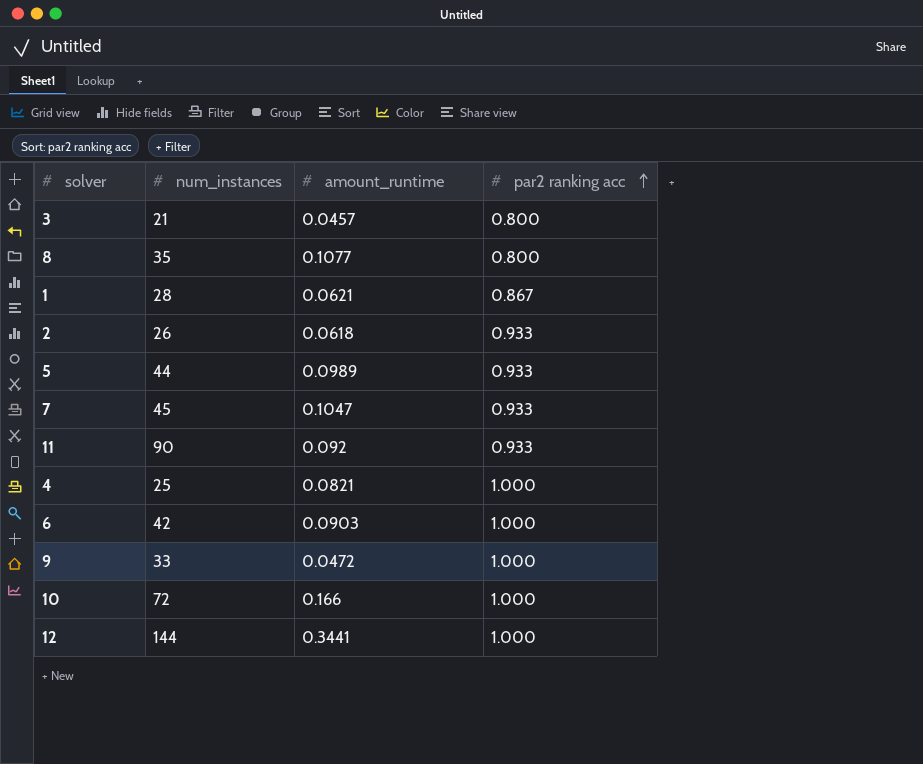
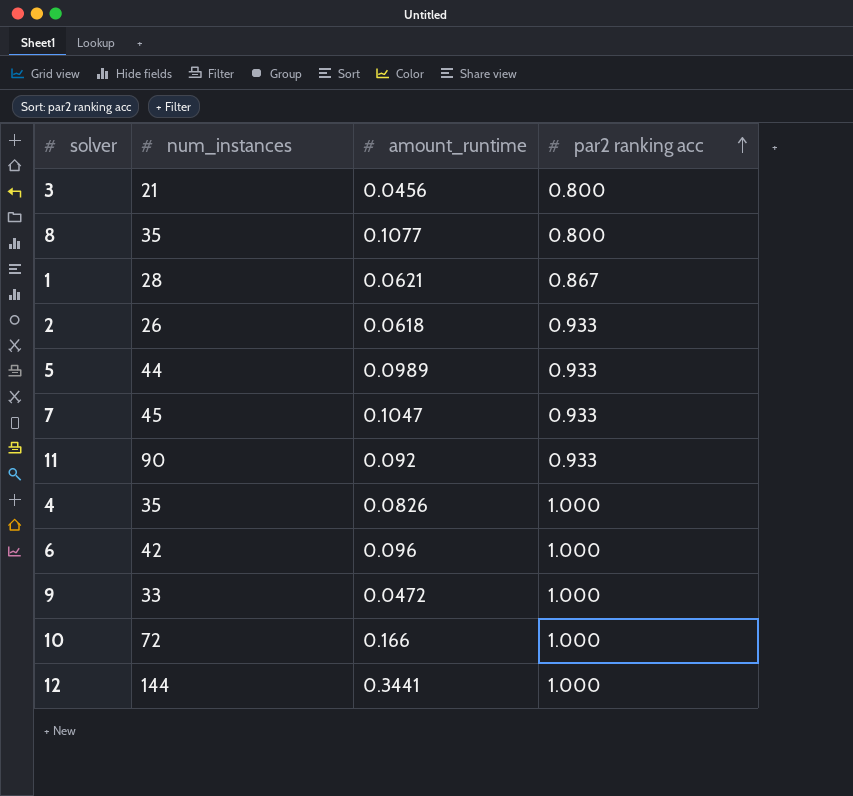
3 | amount_runtime: 0.0457 -> 0.0456
4 | num_instances: 25 -> 35
4 | amount_runtime: 0.0821 -> 0.0826
6 | amount_runtime: 0.0903 -> 0.096

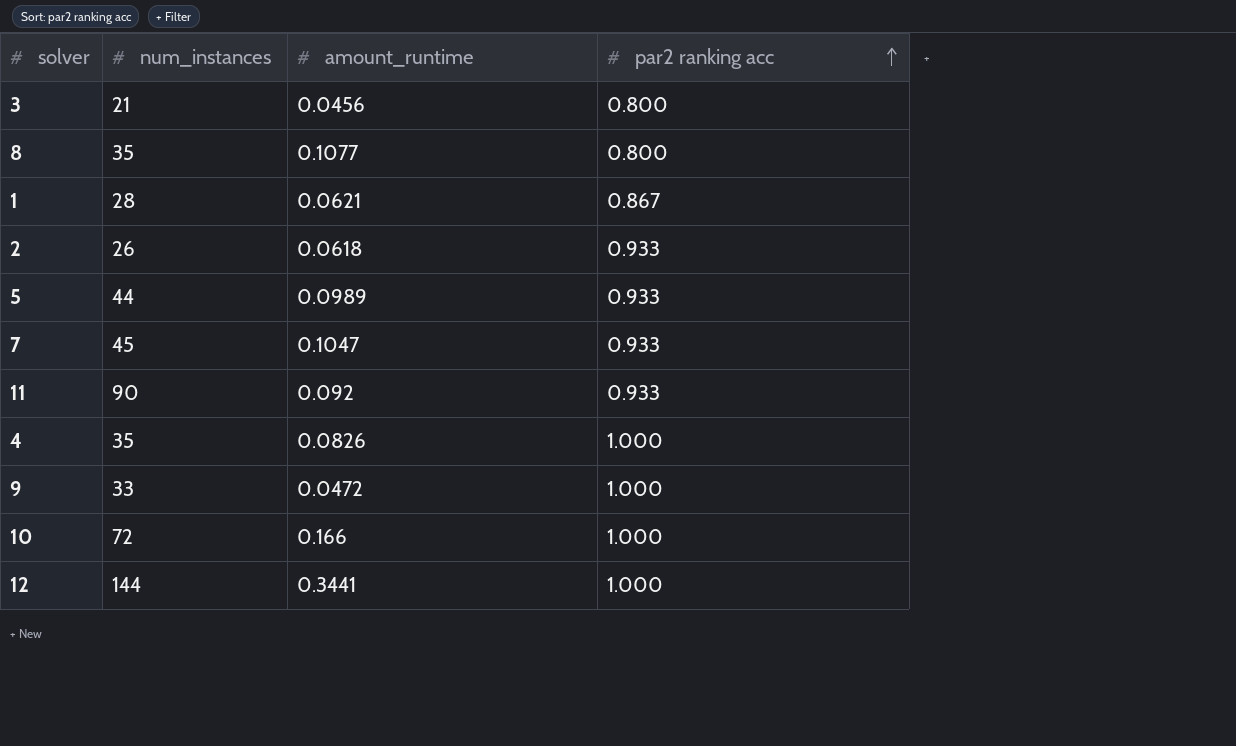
row 6: 42 | 0.096 | 1.000 -> none

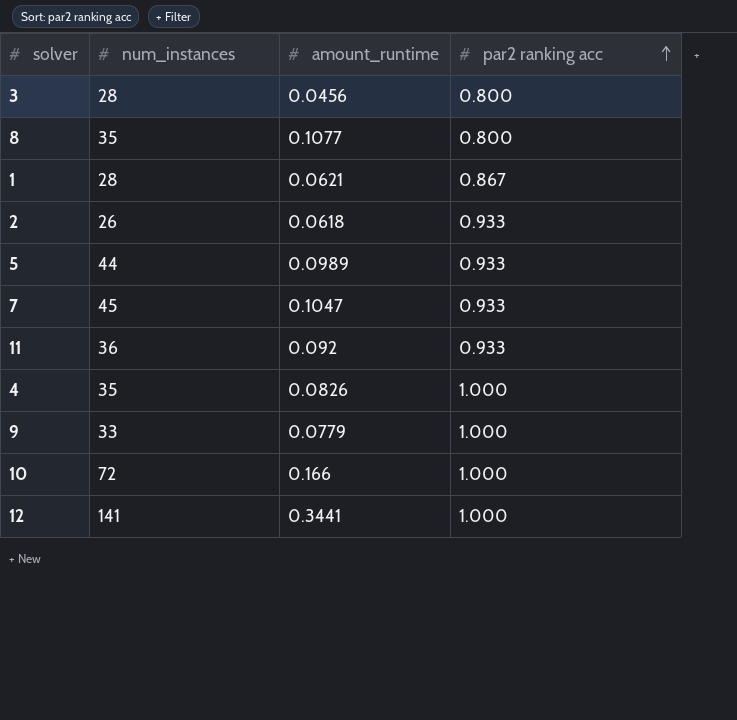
3 | num_instances: 21 -> 28
11 | num_instances: 90 -> 36
9 | amount_runtime: 0.0472 -> 0.0779
12 | num_instances: 144 -> 141

